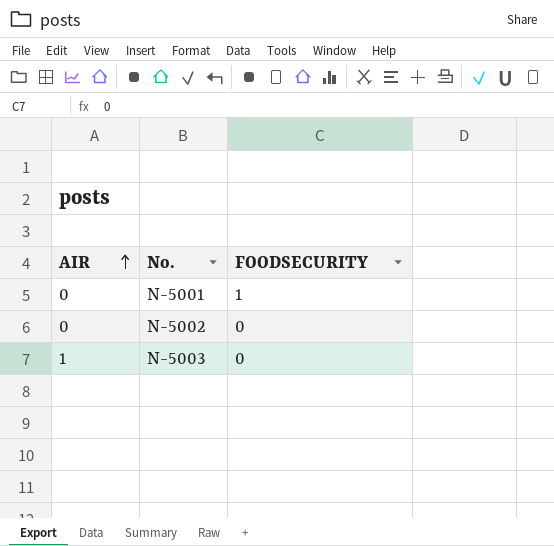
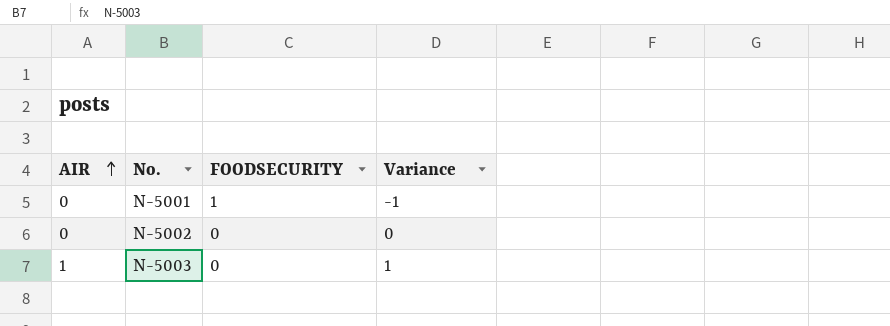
column Variance | formula: none -> [AIR] - [FOODSECURITY]

